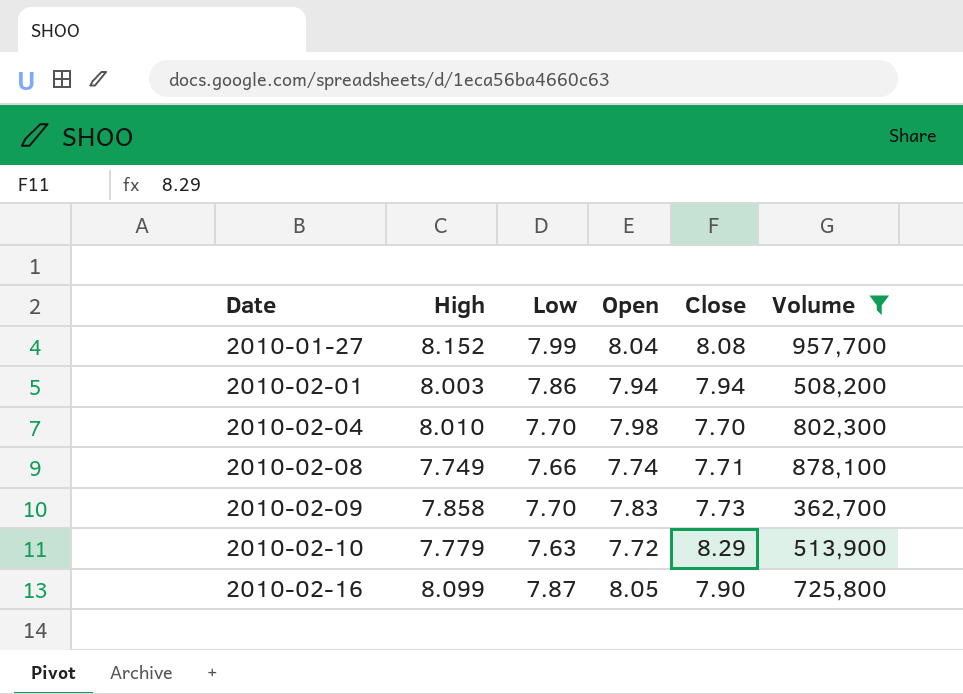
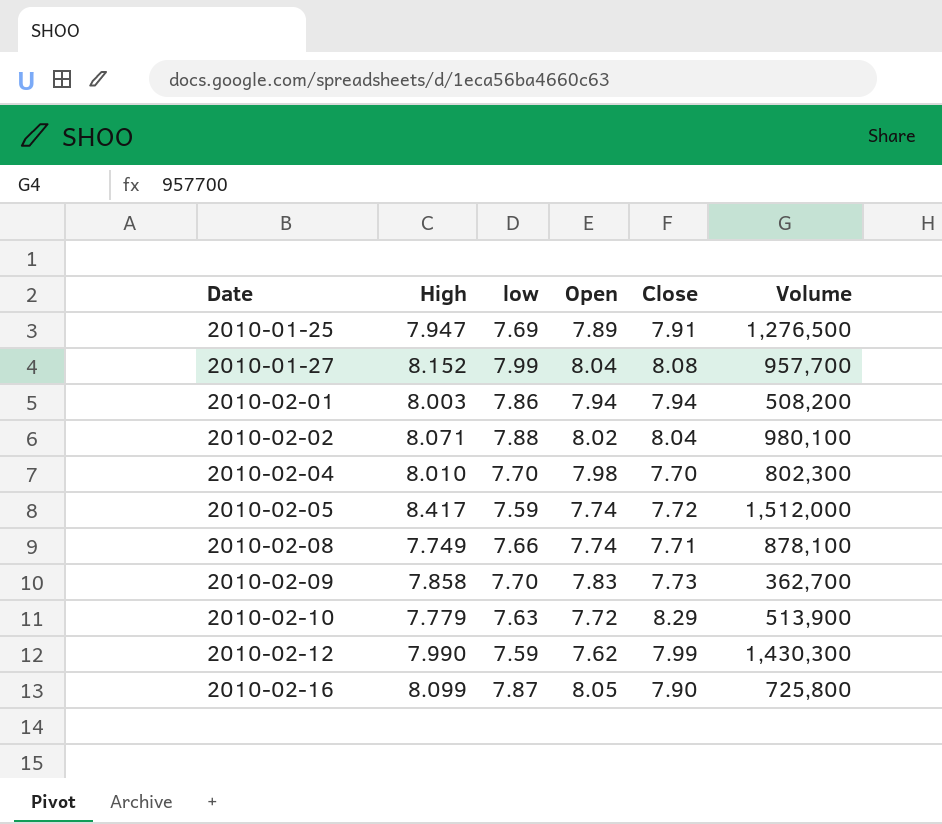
filter: Volume <= 957,700 -> none
column name: Low -> low

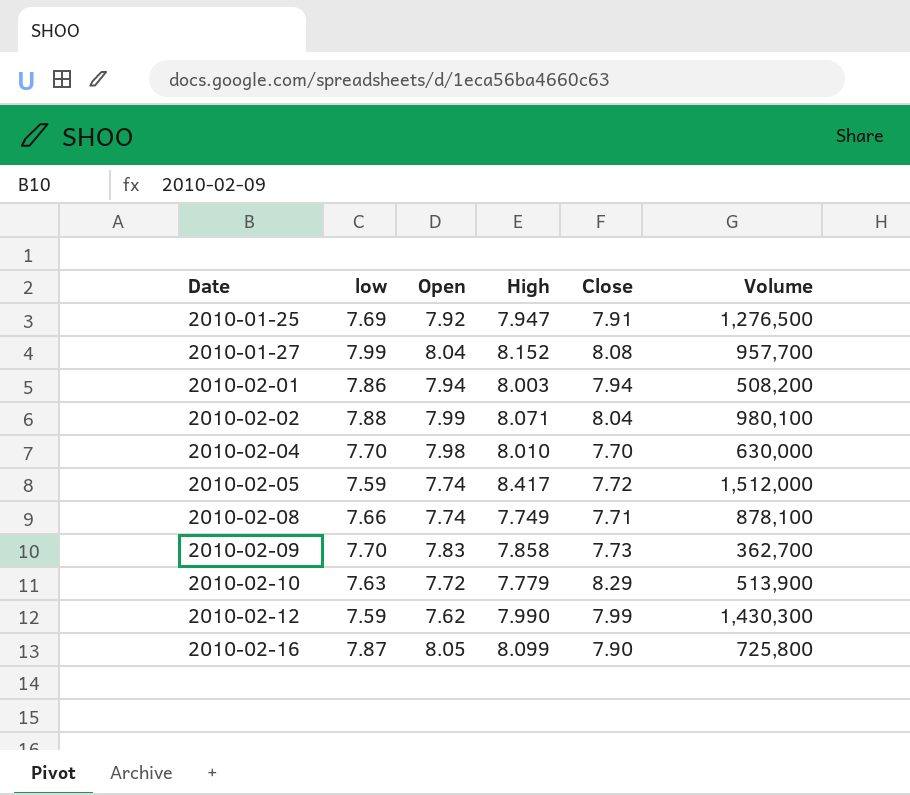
column High | position: 2 -> 4
2010-01-25 | Open: 7.89 -> 7.92
2010-02-02 | Open: 8.02 -> 7.99
2010-02-04 | Volume: 802,300 -> 630,000

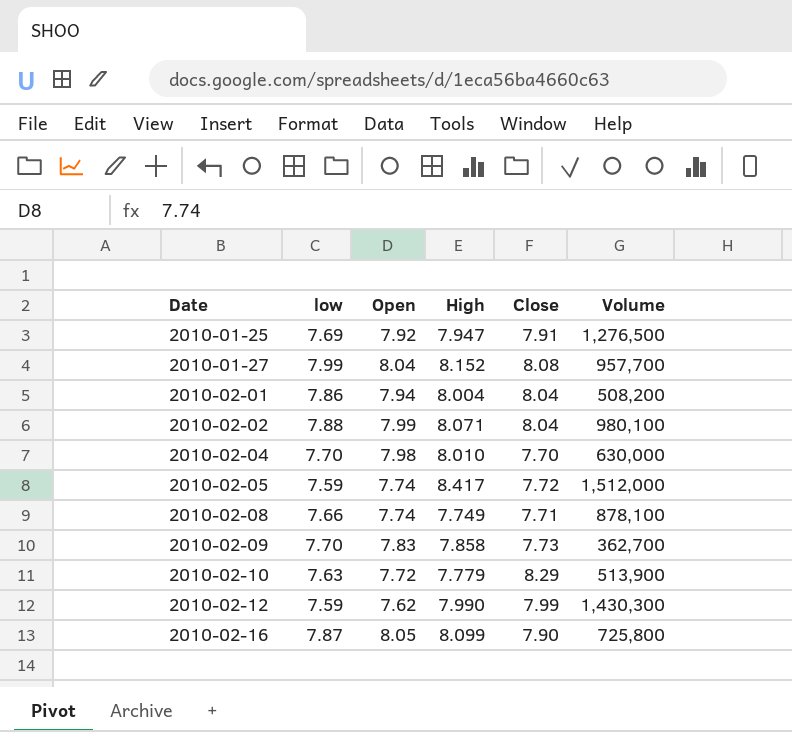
2010-02-01 | High: 8.003 -> 8.004
2010-02-01 | Close: 7.94 -> 8.04

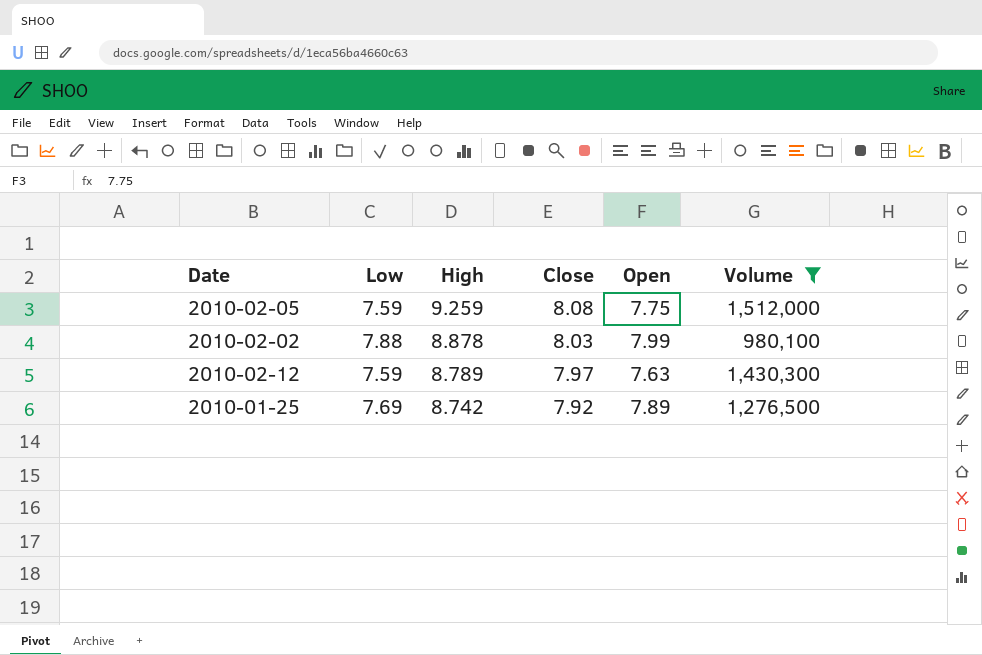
filter: none -> Volume >= 980,100
row order: Date ascending -> High descending
column name: low -> Low
column Open | position: 3 -> 5
2010-02-05 | High: 8.417 -> 9.259
2010-02-05 | Close: 7.72 -> 8.08
2010-02-05 | Open: 7.74 -> 7.75
2010-02-02 | High: 8.071 -> 8.878
2010-02-02 | Close: 8.04 -> 8.03
2010-02-12 | High: 7.990 -> 8.789
2010-02-12 | Close: 7.99 -> 7.97
2010-02-12 | Open: 7.62 -> 7.63
2010-01-25 | High: 7.947 -> 8.742
2010-01-25 | Close: 7.91 -> 7.92
2010-01-25 | Open: 7.92 -> 7.89

